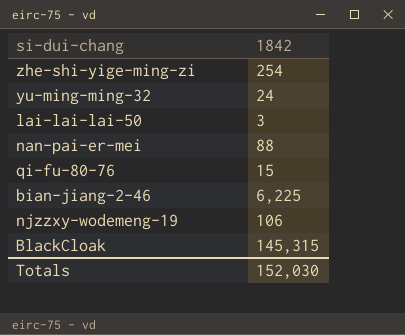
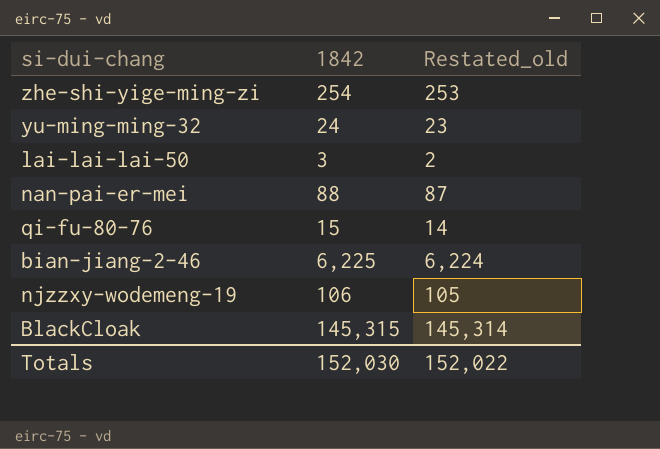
column Restated_old | formula: none -> [1842] - 1

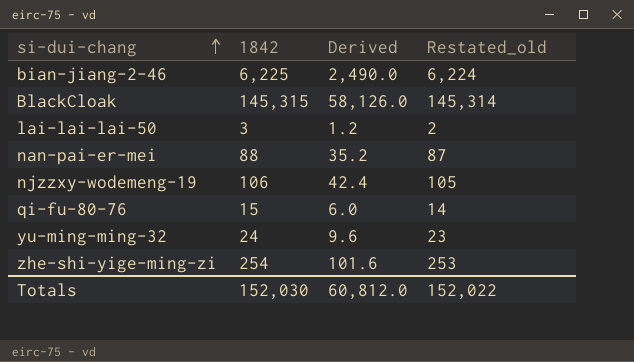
row order: none -> si-dui-chang ascending
column Derived | formula: none -> [1842] * 0.4

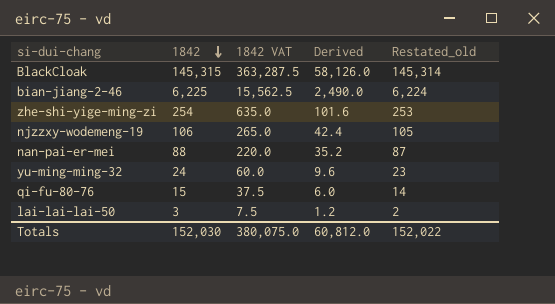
row order: si-dui-chang ascending -> 1842 descending
column 1842 VAT | formula: none -> [1842] * 2.5

